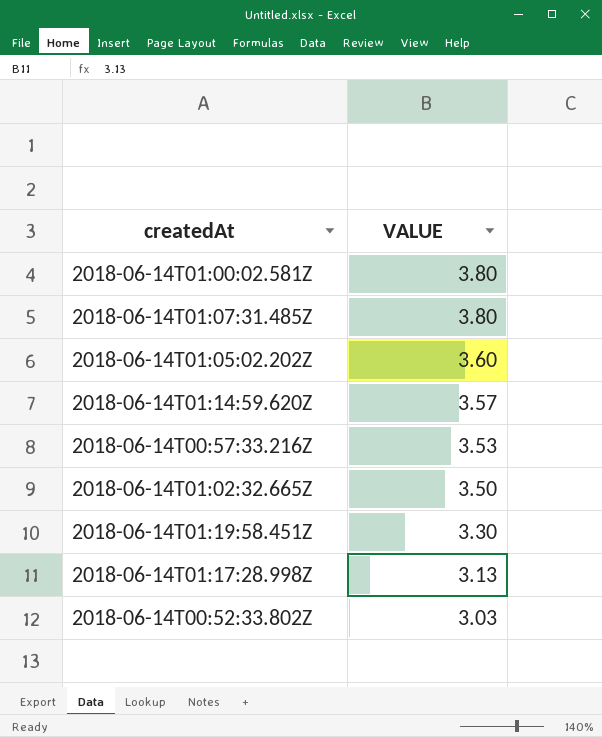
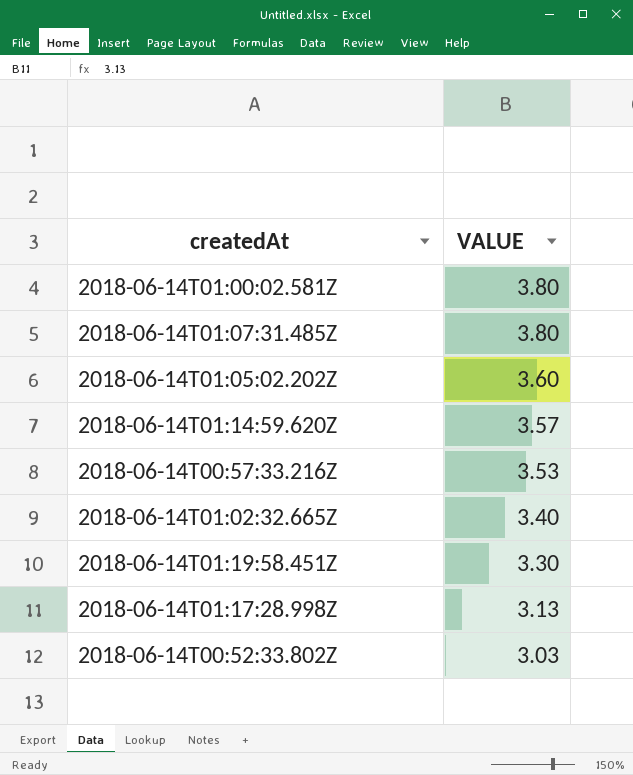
2018-06-14T01:02:32.665Z | VALUE: 3.50 -> 3.40

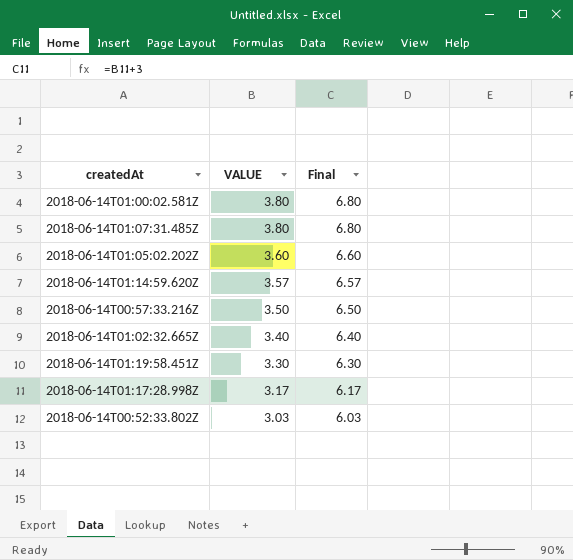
column Final | formula: none -> [VALUE] + 3
2018-06-14T00:57:33.216Z | VALUE: 3.53 -> 3.50
2018-06-14T01:17:28.998Z | VALUE: 3.13 -> 3.17

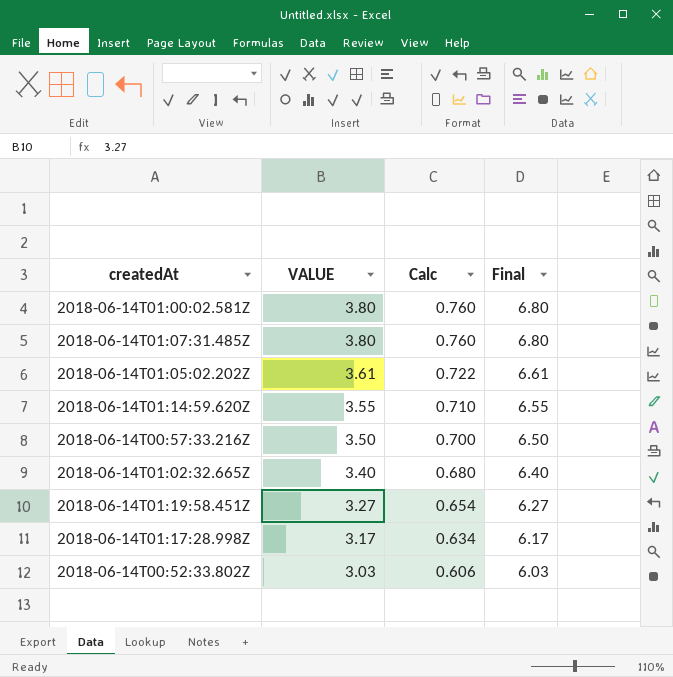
column Calc | formula: none -> [VALUE] * 0.2
2018-06-14T01:05:02.202Z | VALUE: 3.60 -> 3.61
2018-06-14T01:05:02.202Z | Final: 6.60 -> 6.61
2018-06-14T01:14:59.620Z | VALUE: 3.57 -> 3.55
2018-06-14T01:14:59.620Z | Final: 6.57 -> 6.55
2018-06-14T01:19:58.451Z | VALUE: 3.30 -> 3.27
2018-06-14T01:19:58.451Z | Final: 6.30 -> 6.27

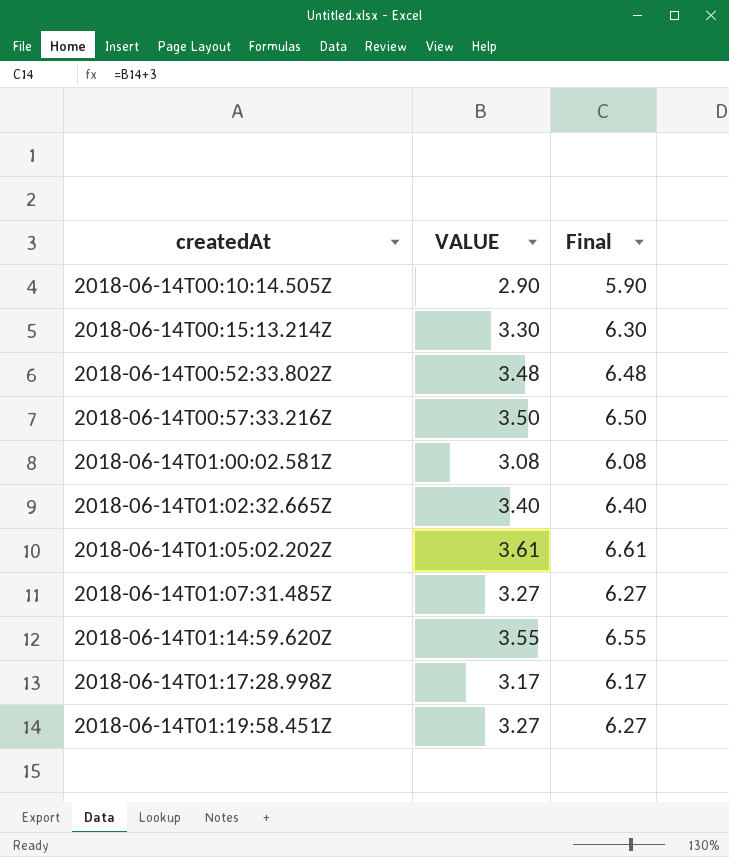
row order: VALUE descending -> createdAt ascending
column Calc | formula: [VALUE] * 0.2 -> none
row 2018-06-14T00:10:14.505Z: none -> 2.90 | 5.90
row 2018-06-14T00:15:13.214Z: none -> 3.30 | 6.30
2018-06-14T00:52:33.802Z | VALUE: 3.03 -> 3.48
2018-06-14T00:52:33.802Z | Final: 6.03 -> 6.48
2018-06-14T01:00:02.581Z | VALUE: 3.80 -> 3.08
2018-06-14T01:00:02.581Z | Final: 6.80 -> 6.08
2018-06-14T01:07:31.485Z | VALUE: 3.80 -> 3.27
2018-06-14T01:07:31.485Z | Final: 6.80 -> 6.27

